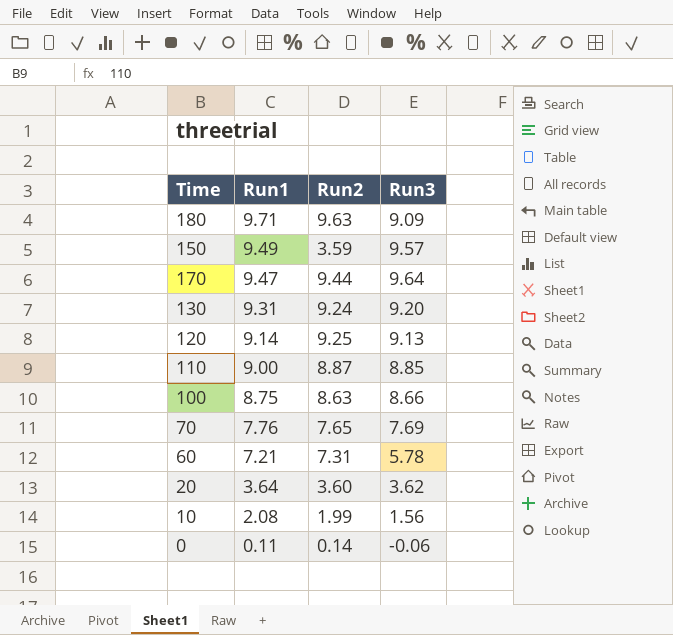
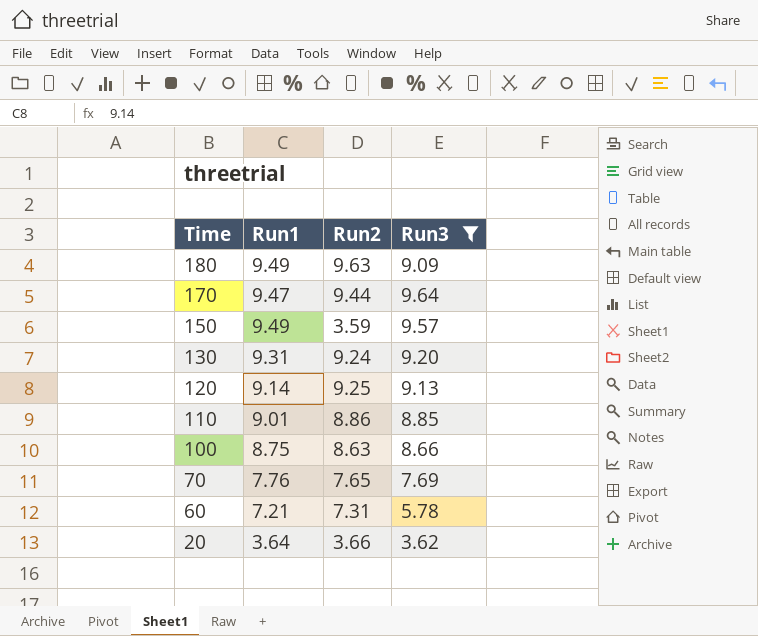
filter: none -> Run3 >= 3.62
row order: Run1 descending -> Time descending
180 | Run1: 9.71 -> 9.49
110 | Run1: 9.00 -> 9.01
110 | Run2: 8.87 -> 8.86
20 | Run2: 3.60 -> 3.66

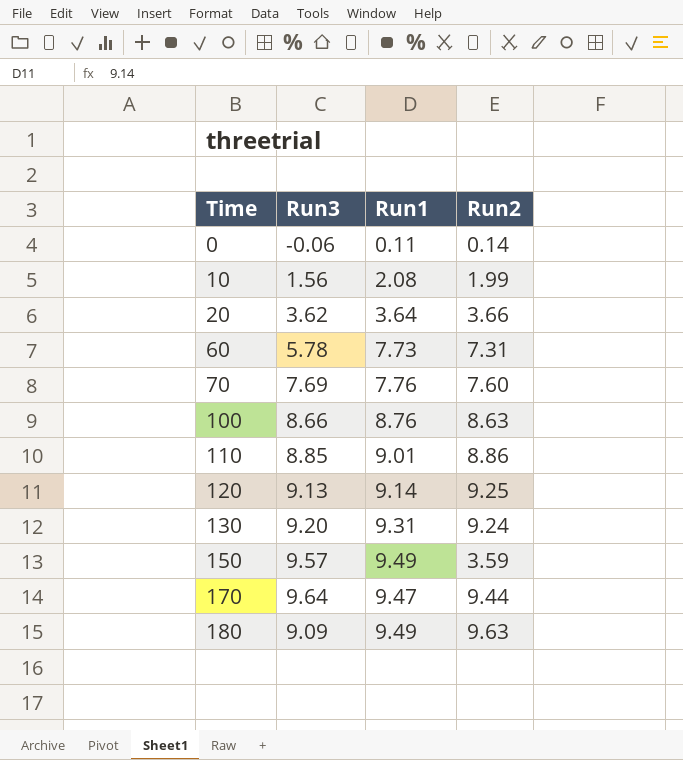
filter: Run3 >= 3.62 -> none
row order: Time descending -> Time ascending
column Run3 | position: 4 -> 2
60 | Run1: 7.21 -> 7.73
70 | Run2: 7.65 -> 7.60
100 | Run1: 8.75 -> 8.76

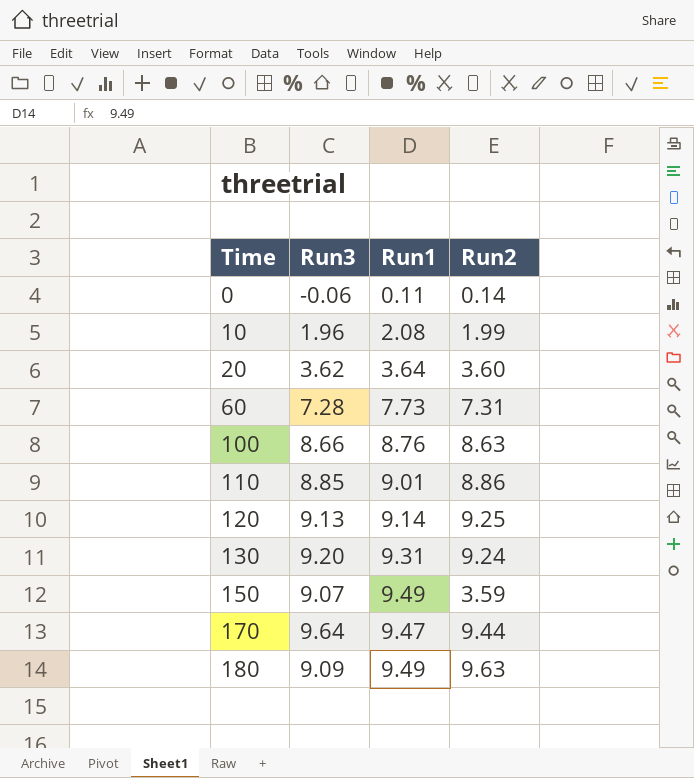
row 70: 7.69 | 7.76 | 7.60 -> none
10 | Run3: 1.56 -> 1.96
20 | Run2: 3.66 -> 3.60
60 | Run3: 5.78 -> 7.28
150 | Run3: 9.57 -> 9.07

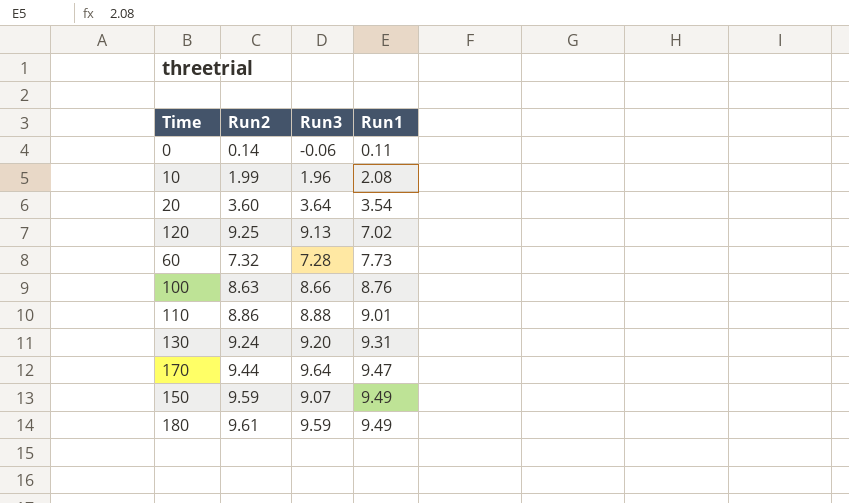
row order: Time ascending -> Run1 ascending
column Run2 | position: 4 -> 2
20 | Run3: 3.62 -> 3.64
20 | Run1: 3.64 -> 3.54
120 | Run1: 9.14 -> 7.02
60 | Run2: 7.31 -> 7.32
110 | Run3: 8.85 -> 8.88
150 | Run2: 3.59 -> 9.59
180 | Run2: 9.63 -> 9.61
180 | Run3: 9.09 -> 9.59

